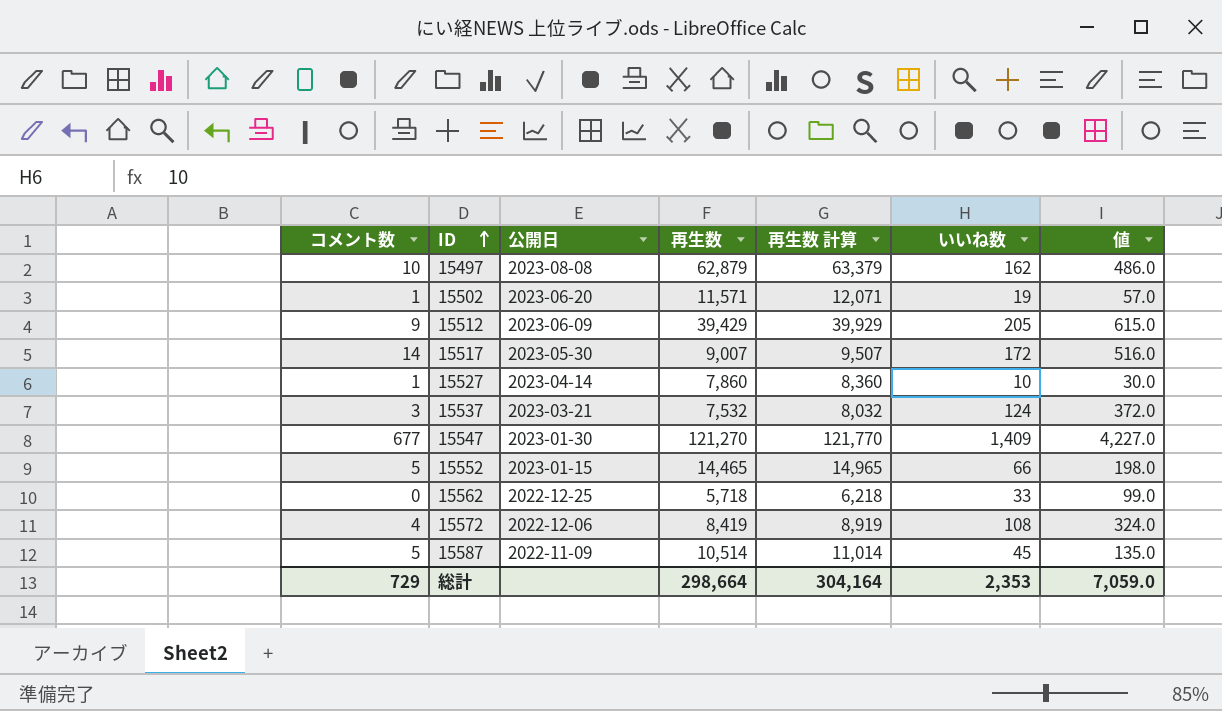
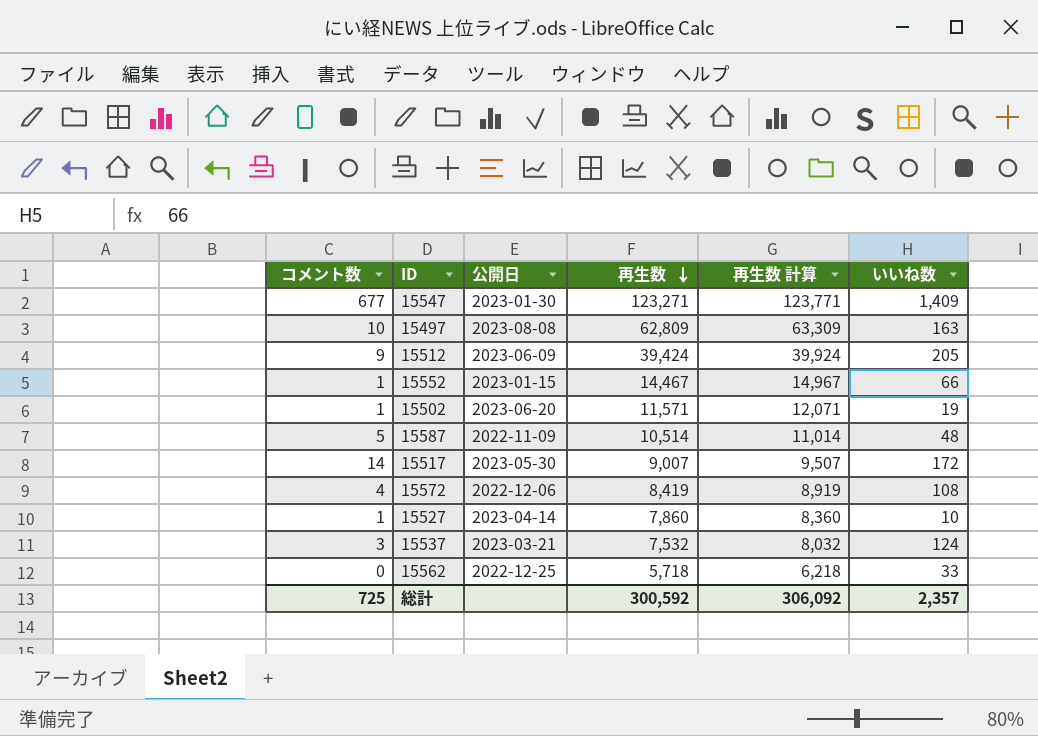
row order: ID ascending -> 再生数 descending
column 値 | formula: [いいね数] * 3 -> none
15547 | 再生数: 121,270 -> 123,271
15547 | 再生数 計算: 121,770 -> 123,771
15497 | 再生数: 62,879 -> 62,809
15497 | 再生数 計算: 63,379 -> 63,309
15497 | いいね数: 162 -> 163
15512 | 再生数: 39,429 -> 39,424
15512 | 再生数 計算: 39,929 -> 39,924
15552 | コメント数: 5 -> 1
15552 | 再生数: 14,465 -> 14,467
15552 | 再生数 計算: 14,965 -> 14,967
15587 | いいね数: 45 -> 48
総計 | コメント数: 729 -> 725
総計 | 再生数: 298,664 -> 300,592
総計 | 再生数 計算: 304,164 -> 306,092
総計 | いいね数: 2,353 -> 2,357

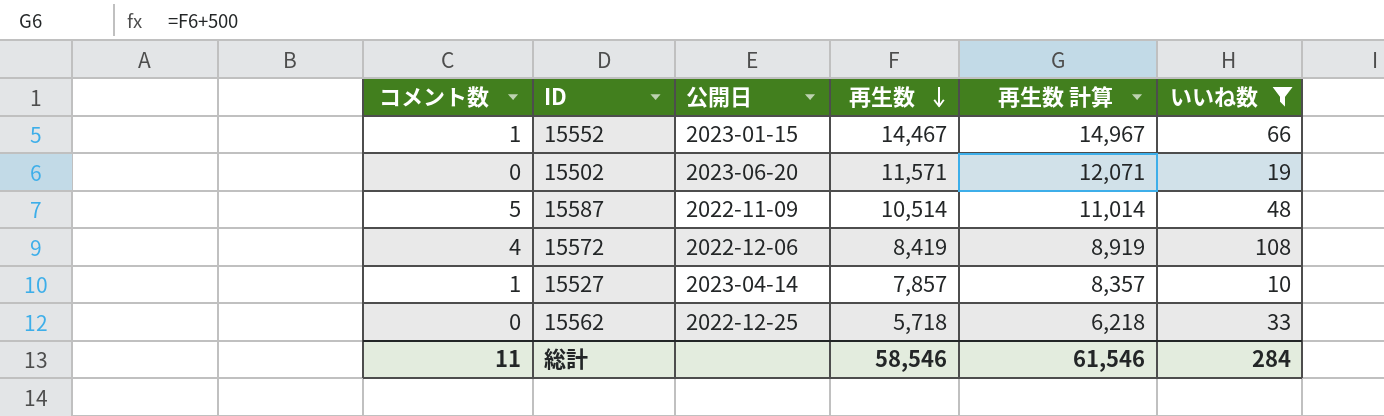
filter: none -> いいね数 <= 108
15502 | コメント数: 1 -> 0
15527 | 再生数: 7,860 -> 7,857
15527 | 再生数 計算: 8,360 -> 8,357
総計 | コメント数: 725 -> 11
総計 | 再生数: 300,592 -> 58,546
総計 | 再生数 計算: 306,092 -> 61,546
総計 | いいね数: 2,357 -> 284

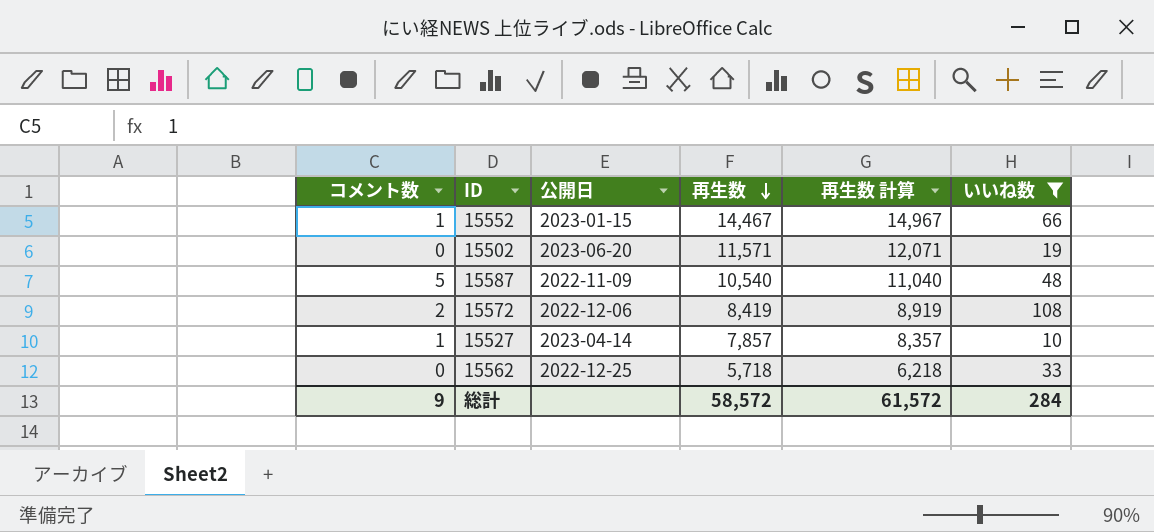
15587 | 再生数: 10,514 -> 10,540
15587 | 再生数 計算: 11,014 -> 11,040
15572 | コメント数: 4 -> 2
総計 | コメント数: 11 -> 9
総計 | 再生数: 58,546 -> 58,572
総計 | 再生数 計算: 61,546 -> 61,572

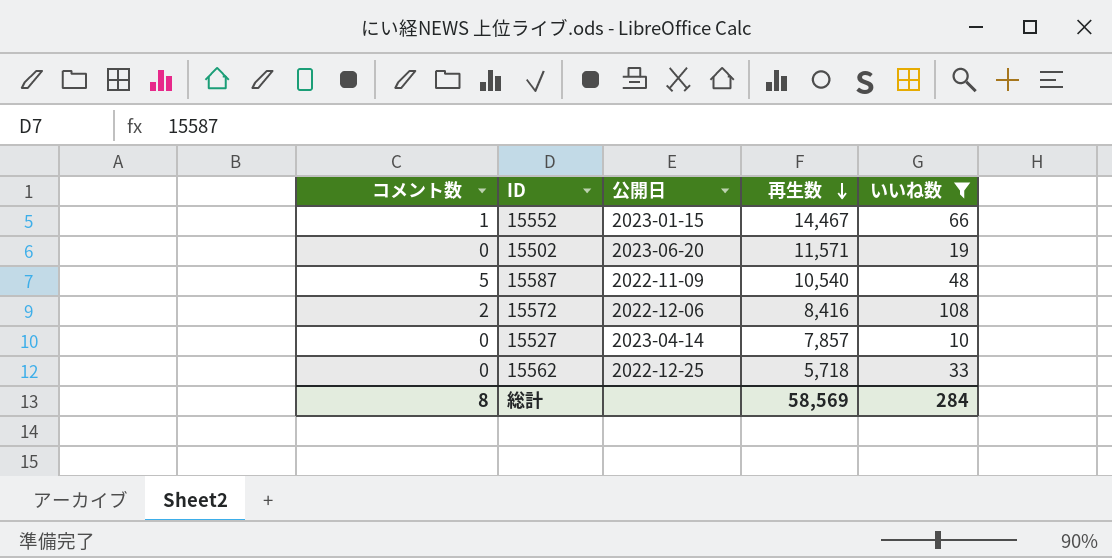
column 再生数 計算 | formula: [再生数] + 500 -> none
15572 | 再生数: 8,419 -> 8,416
15527 | コメント数: 1 -> 0
総計 | コメント数: 9 -> 8
総計 | 再生数: 58,572 -> 58,569

